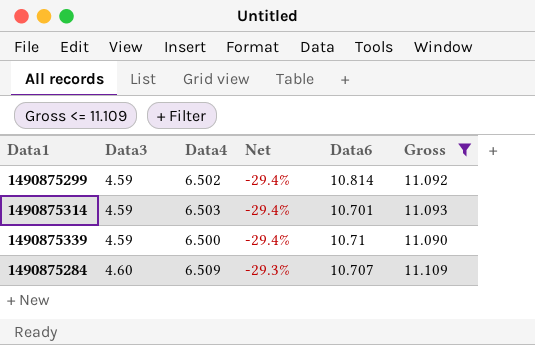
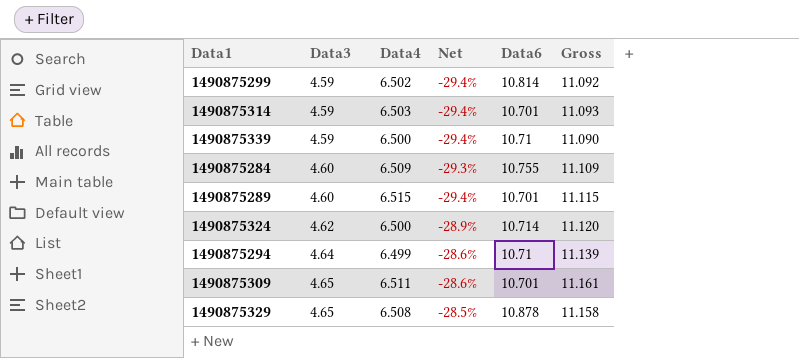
filter: Gross <= 11.109 -> none
1490875284 | Data6: 10.707 -> 10.755

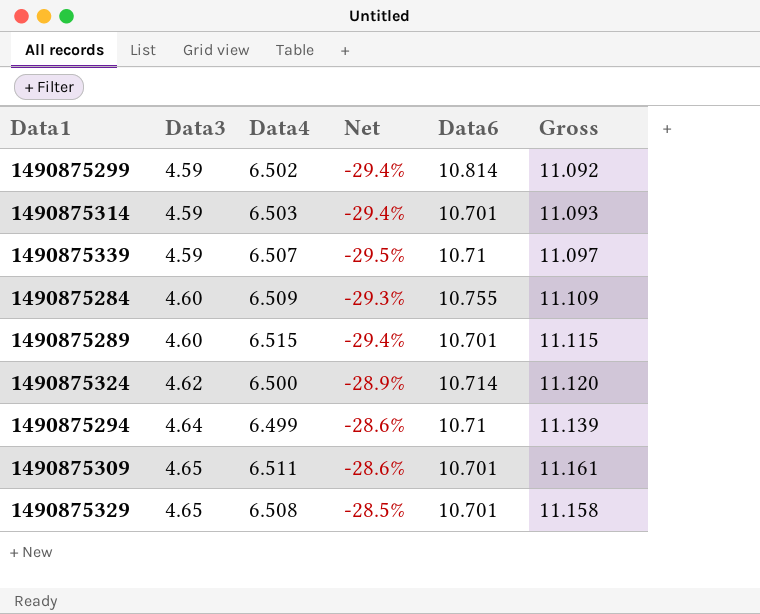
1490875339 | Data4: 6.500 -> 6.507
1490875339 | Net: -29.4% -> -29.5%
1490875339 | Gross: 11.090 -> 11.097
1490875329 | Data6: 10.878 -> 10.701

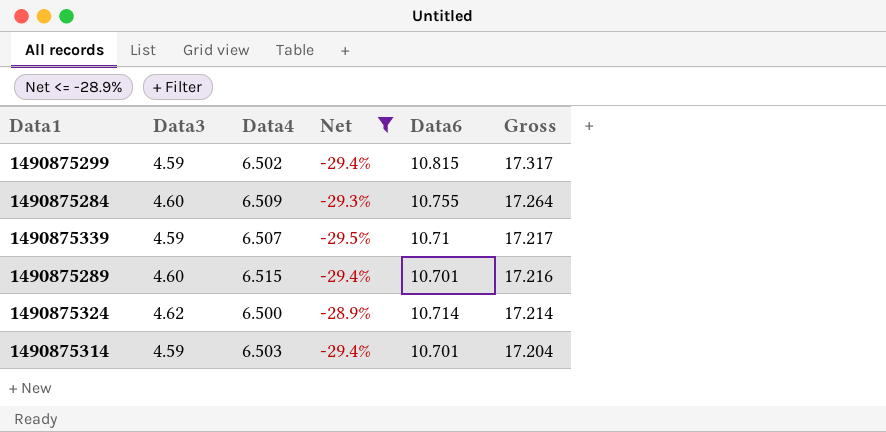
filter: none -> Net <= -28.9%
row order: Data3 ascending -> Gross descending
column Gross | formula: [Data3] + [Data4] -> [Data4] + [Data6]
1490875299 | Data6: 10.814 -> 10.815

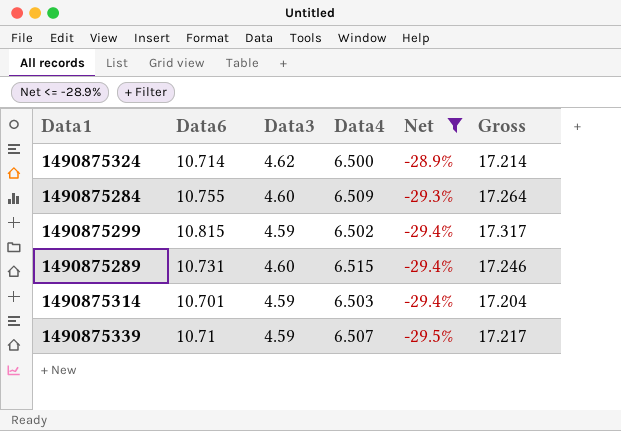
row order: Gross descending -> Net descending
column Data6 | position: 5 -> 2
1490875289 | Data6: 10.701 -> 10.731
1490875289 | Gross: 17.216 -> 17.246

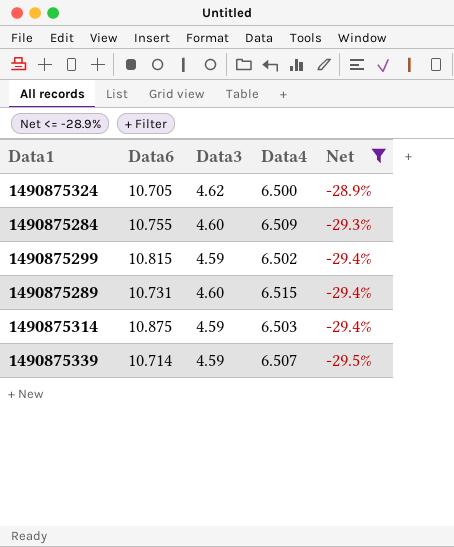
column Gross | formula: [Data6] + [Data4] -> none
1490875324 | Data6: 10.714 -> 10.705
1490875314 | Data6: 10.701 -> 10.875
1490875339 | Data6: 10.71 -> 10.714

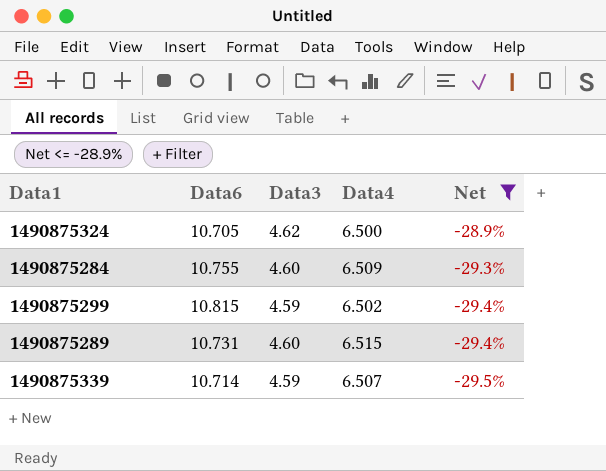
row 1490875314: 10.875 | 4.59 | 6.503 | -29.4% -> none

